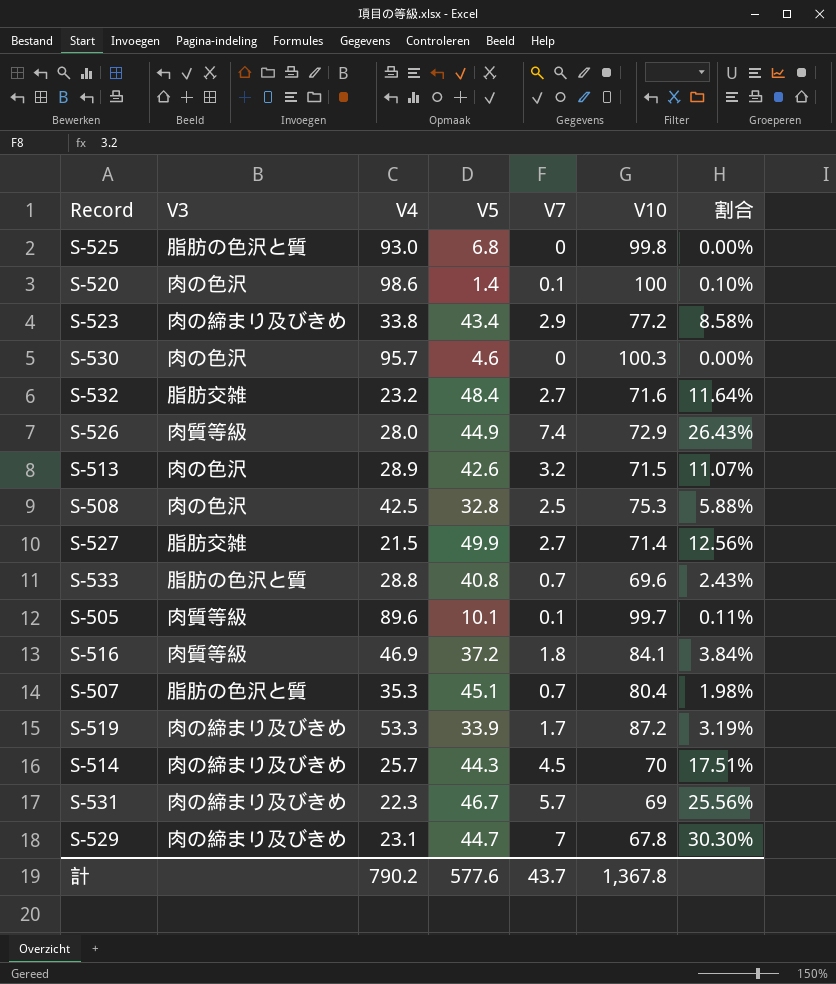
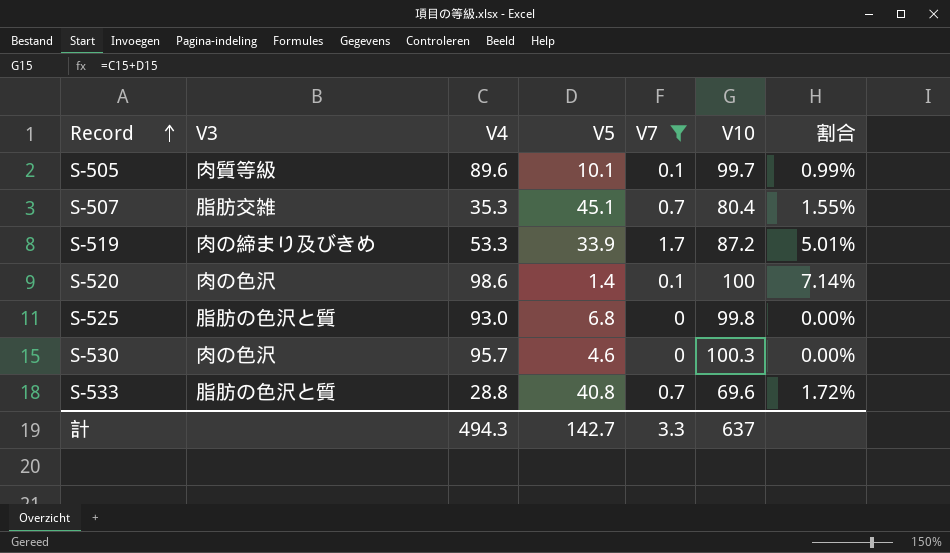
filter: none -> V7 <= 1.7
row order: none -> Record ascending
column 割合 | formula: [V7] / [V4] -> [V7] / [V5]
S-507 | V3: 脂肪の色沢と質 -> 脂肪交雑
計 | V4: 790.2 -> 494.3
計 | V5: 577.6 -> 142.7
計 | V7: 43.7 -> 3.3
計 | V10: 1,367.8 -> 637

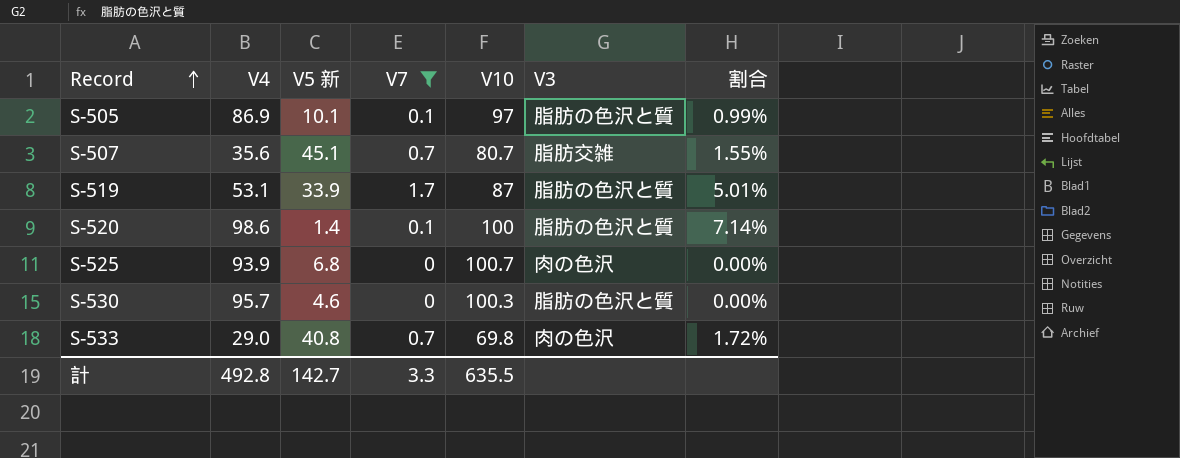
column name: V5 -> V5 新
column V3 | position: 2 -> 6
S-505 | V4: 89.6 -> 86.9
S-505 | V10: 99.7 -> 97
S-505 | V3: 肉質等級 -> 脂肪の色沢と質
S-507 | V4: 35.3 -> 35.6
S-507 | V10: 80.4 -> 80.7
S-519 | V4: 53.3 -> 53.1
S-519 | V10: 87.2 -> 87
S-519 | V3: 肉の締まり及びきめ -> 脂肪の色沢と質
S-520 | V3: 肉の色沢 -> 脂肪の色沢と質
S-525 | V4: 93.0 -> 93.9
S-525 | V10: 99.8 -> 100.7
S-525 | V3: 脂肪の色沢と質 -> 肉の色沢
S-530 | V3: 肉の色沢 -> 脂肪の色沢と質
S-533 | V4: 28.8 -> 29.0
S-533 | V10: 69.6 -> 69.8
S-533 | V3: 脂肪の色沢と質 -> 肉の色沢
計 | V4: 494.3 -> 492.8
計 | V10: 637 -> 635.5

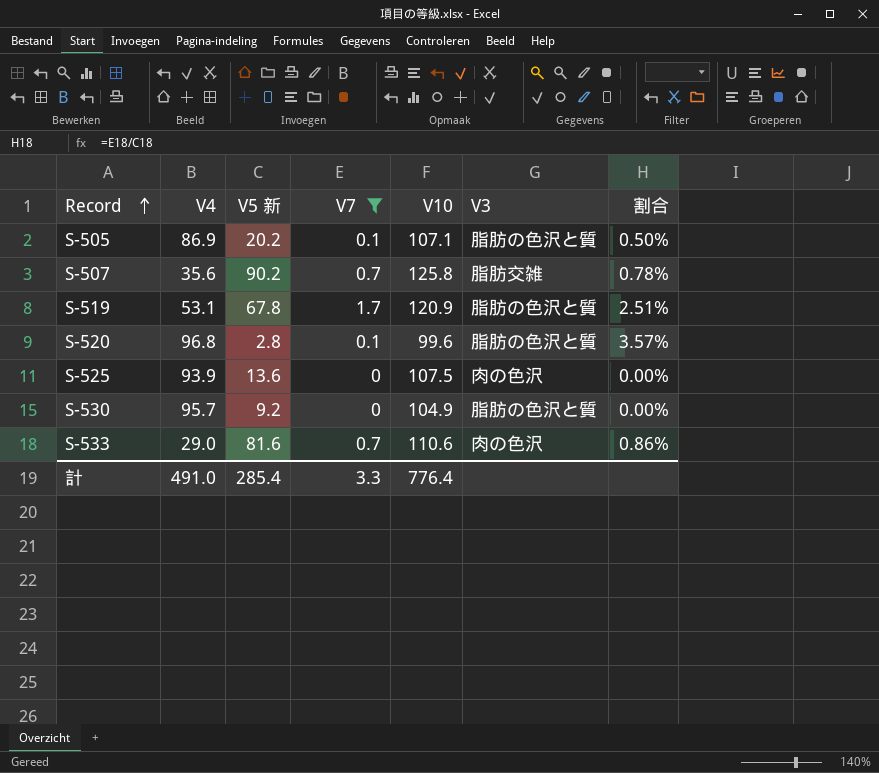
S-505 | V5 新: 10.1 -> 20.2
S-505 | V10: 97 -> 107.1
S-505 | 割合: 0.99% -> 0.50%
S-507 | V5 新: 45.1 -> 90.2
S-507 | V10: 80.7 -> 125.8
S-507 | 割合: 1.55% -> 0.78%
S-519 | V5 新: 33.9 -> 67.8
S-519 | V10: 87 -> 120.9
S-519 | 割合: 5.01% -> 2.51%
S-520 | V4: 98.6 -> 96.8
S-520 | V5 新: 1.4 -> 2.8
S-520 | V10: 100 -> 99.6
S-520 | 割合: 7.14% -> 3.57%
S-525 | V5 新: 6.8 -> 13.6
S-525 | V10: 100.7 -> 107.5
S-530 | V5 新: 4.6 -> 9.2
S-530 | V10: 100.3 -> 104.9
S-533 | V5 新: 40.8 -> 81.6
S-533 | V10: 69.8 -> 110.6
S-533 | 割合: 1.72% -> 0.86%
計 | V4: 492.8 -> 491.0
計 | V5 新: 142.7 -> 285.4
計 | V10: 635.5 -> 776.4

